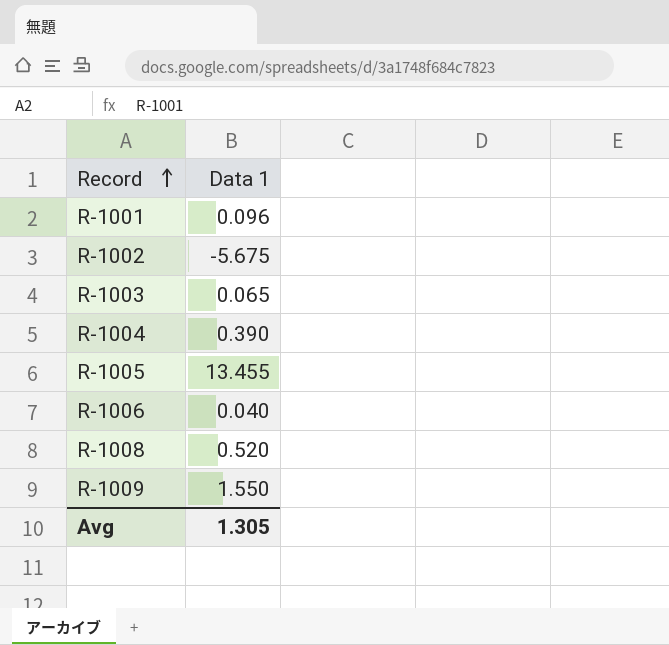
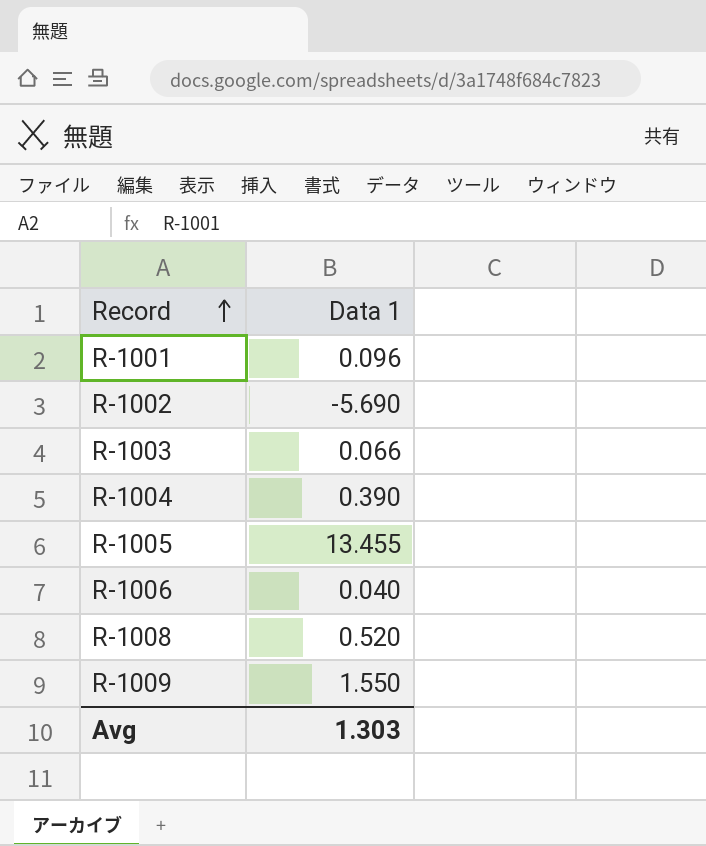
R-1002 | Data 1: -5.675 -> -5.690
R-1003 | Data 1: 0.065 -> 0.066
Avg | Data 1: 1.305 -> 1.303

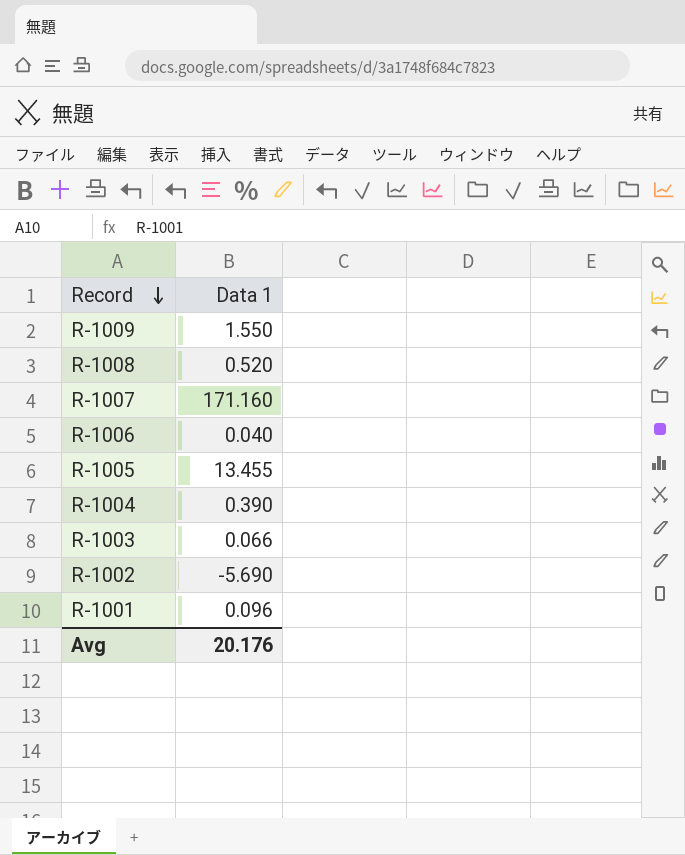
row order: Record ascending -> Record descending
row R-1007: none -> 171.160
Avg | Data 1: 1.303 -> 20.176

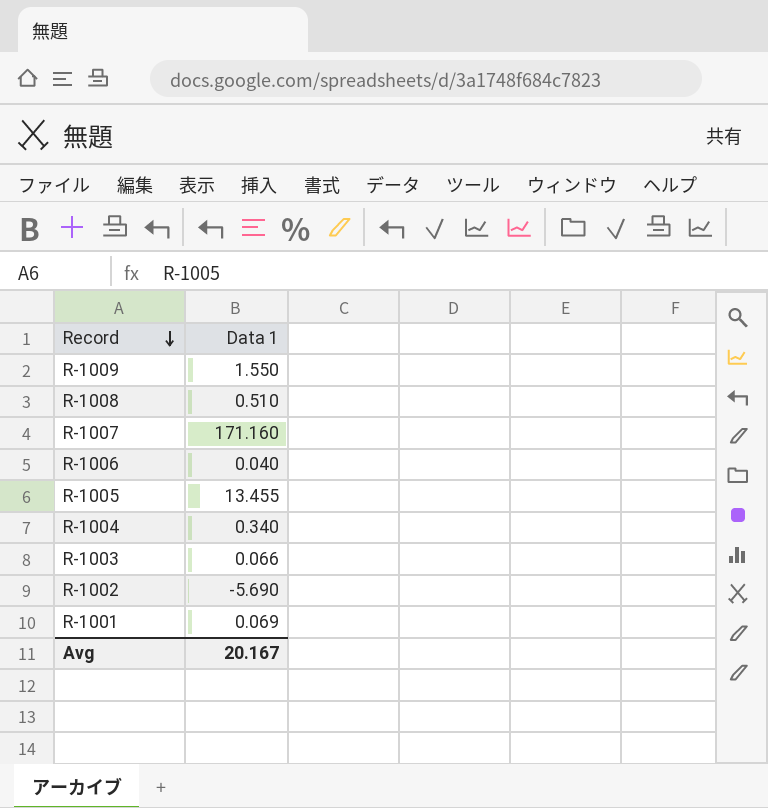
R-1008 | Data 1: 0.520 -> 0.510
R-1004 | Data 1: 0.390 -> 0.340
R-1001 | Data 1: 0.096 -> 0.069
Avg | Data 1: 20.176 -> 20.167

